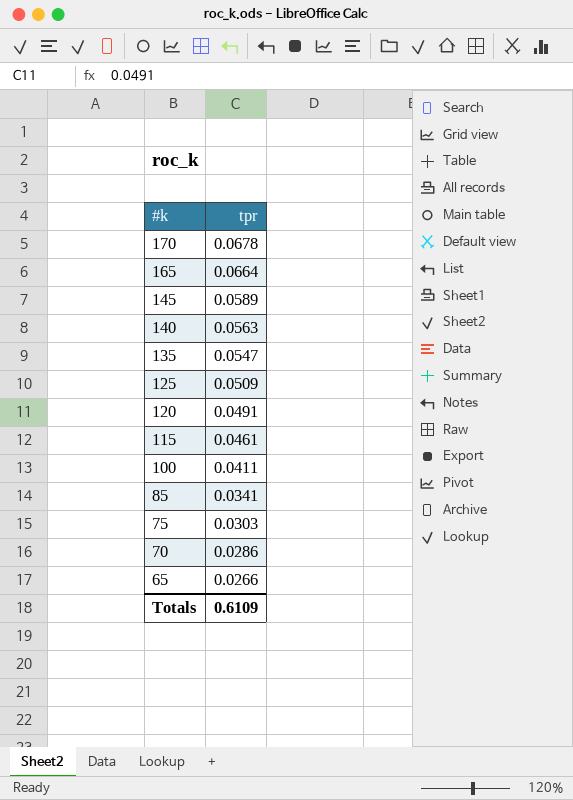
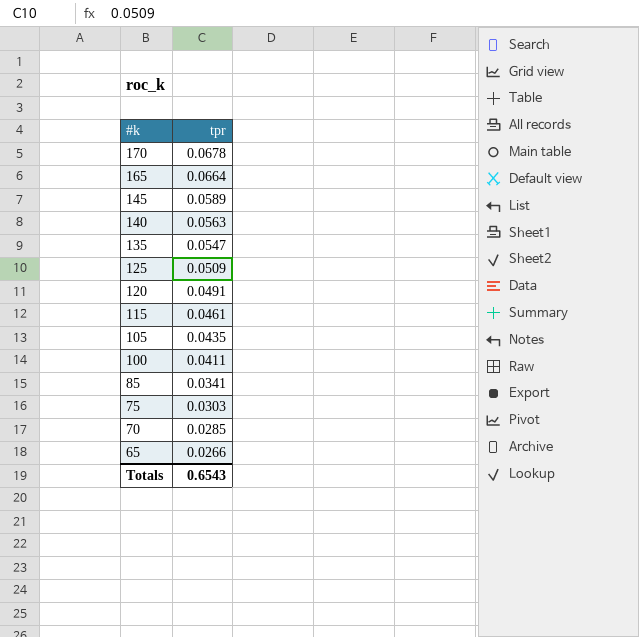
row 105: none -> 0.0435
70 | tpr: 0.0286 -> 0.0285
Totals | tpr: 0.6109 -> 0.6543

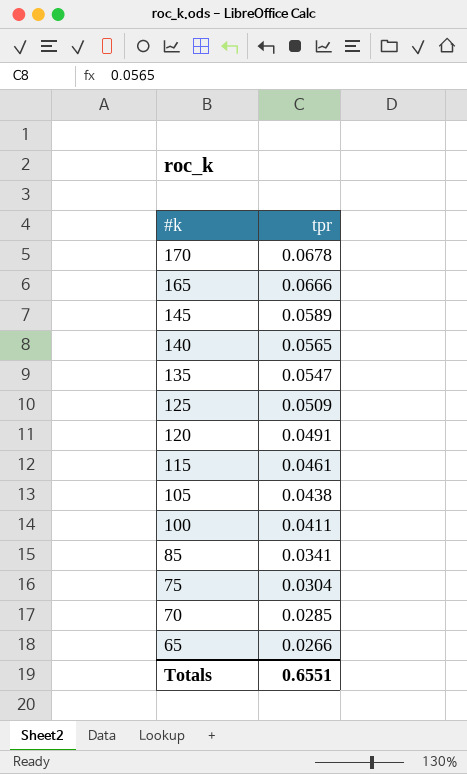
165 | tpr: 0.0664 -> 0.0666
140 | tpr: 0.0563 -> 0.0565
105 | tpr: 0.0435 -> 0.0438
75 | tpr: 0.0303 -> 0.0304
Totals | tpr: 0.6543 -> 0.6551

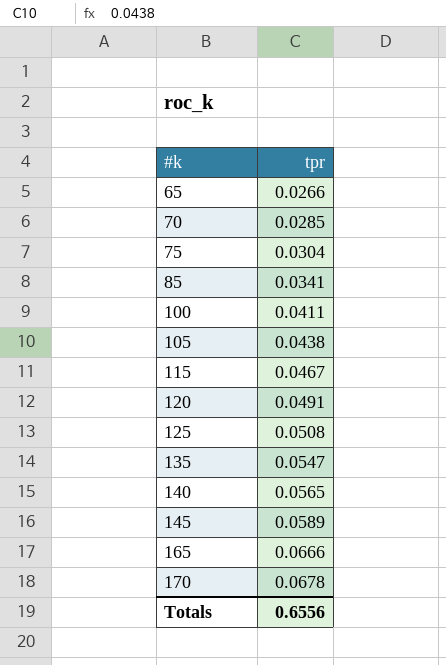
row order: #k descending -> #k ascending
115 | tpr: 0.0461 -> 0.0467
125 | tpr: 0.0509 -> 0.0508
Totals | tpr: 0.6551 -> 0.6556

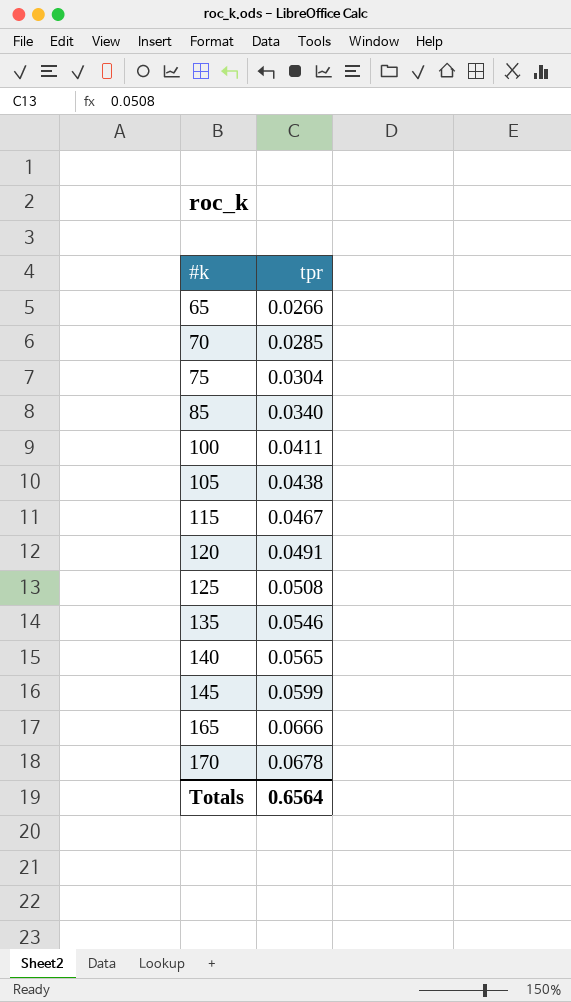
85 | tpr: 0.0341 -> 0.0340
135 | tpr: 0.0547 -> 0.0546
145 | tpr: 0.0589 -> 0.0599
Totals | tpr: 0.6556 -> 0.6564

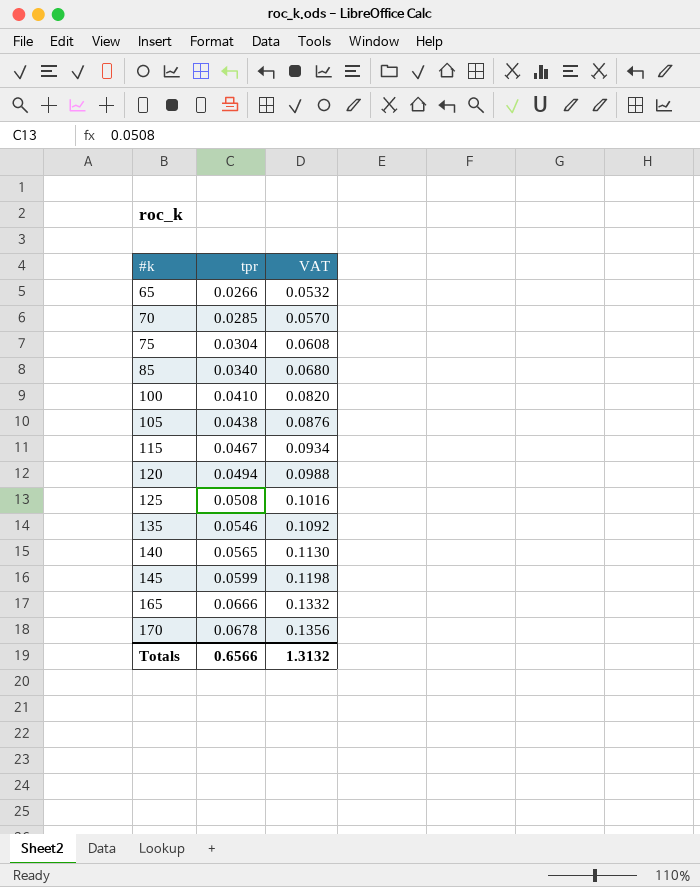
column VAT | formula: none -> [tpr] * 2
100 | tpr: 0.0411 -> 0.0410
120 | tpr: 0.0491 -> 0.0494
Totals | tpr: 0.6564 -> 0.6566

